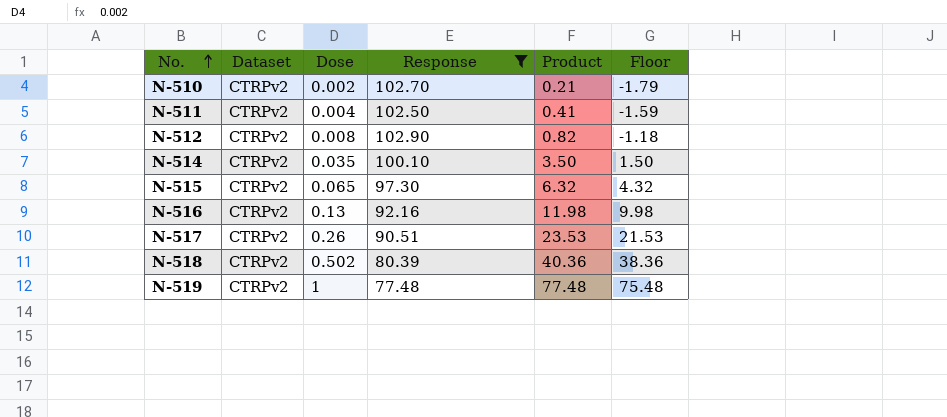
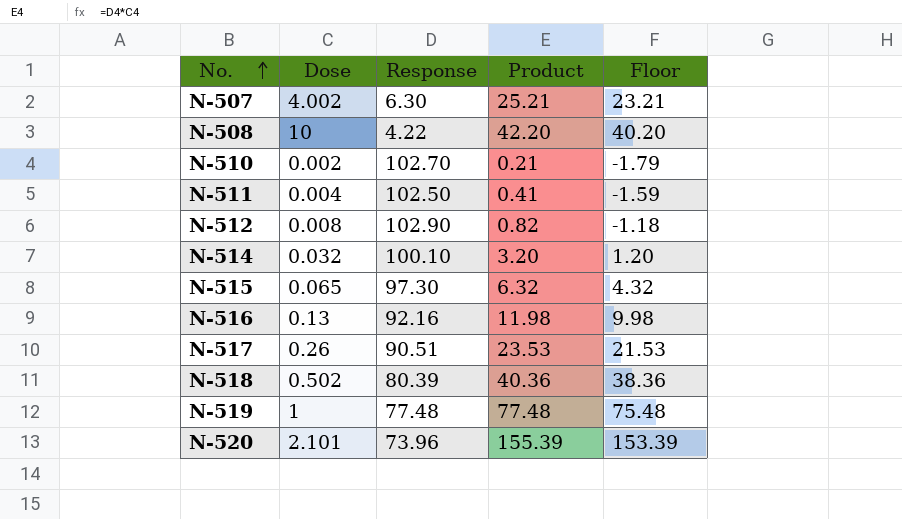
filter: Response >= 77.48 -> none
column Dataset | position: 2 -> none
N-514 | Dose: 0.035 -> 0.032
N-514 | Product: 3.50 -> 3.20
N-514 | Floor: 1.50 -> 1.20

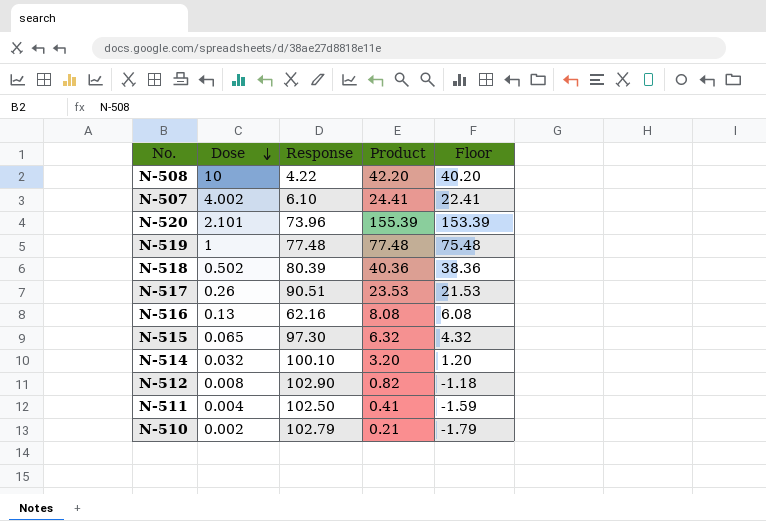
row order: No. ascending -> Dose descending
N-507 | Response: 6.30 -> 6.10
N-507 | Product: 25.21 -> 24.41
N-507 | Floor: 23.21 -> 22.41
N-516 | Response: 92.16 -> 62.16
N-516 | Product: 11.98 -> 8.08
N-516 | Floor: 9.98 -> 6.08
N-510 | Response: 102.70 -> 102.79

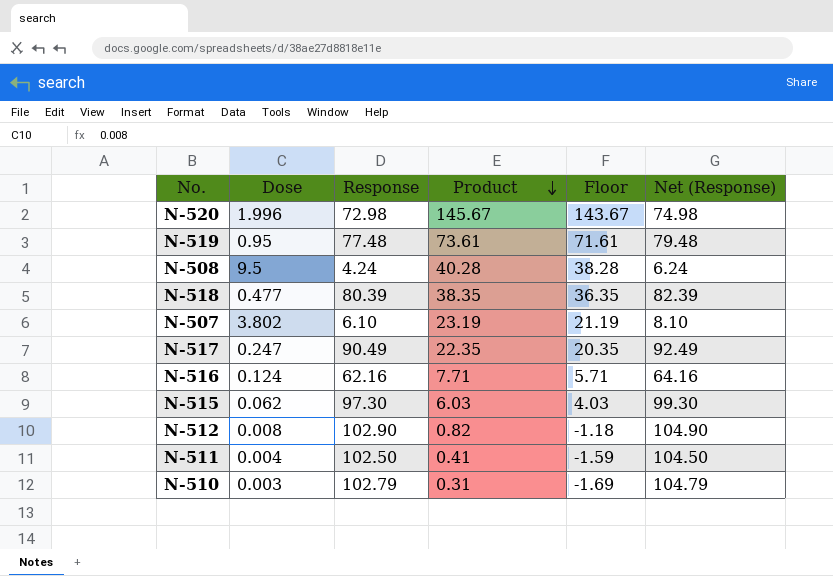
row order: Dose descending -> Product descending
column Net (Response) | formula: none -> [Response] + 2
row N-514: 0.032 | 100.10 | 3.20 | 1.20 -> none
N-520 | Dose: 2.101 -> 1.996
N-520 | Response: 73.96 -> 72.98
N-520 | Product: 155.39 -> 145.67
N-520 | Floor: 153.39 -> 143.67
N-519 | Dose: 1 -> 0.95
N-519 | Product: 77.48 -> 73.61
N-519 | Floor: 75.48 -> 71.61
N-508 | Dose: 10 -> 9.5
N-508 | Response: 4.22 -> 4.24
N-508 | Product: 42.20 -> 40.28
N-508 | Floor: 40.20 -> 38.28
N-518 | Dose: 0.502 -> 0.477
N-518 | Product: 40.36 -> 38.35
N-518 | Floor: 38.36 -> 36.35
N-507 | Dose: 4.002 -> 3.802
N-507 | Product: 24.41 -> 23.19
N-507 | Floor: 22.41 -> 21.19
N-517 | Dose: 0.26 -> 0.247
N-517 | Response: 90.51 -> 90.49
N-517 | Product: 23.53 -> 22.35
N-517 | Floor: 21.53 -> 20.35
N-516 | Dose: 0.13 -> 0.124
N-516 | Product: 8.08 -> 7.71
N-516 | Floor: 6.08 -> 5.71
N-515 | Dose: 0.065 -> 0.062
N-515 | Product: 6.32 -> 6.03
N-515 | Floor: 4.32 -> 4.03
N-510 | Dose: 0.002 -> 0.003
N-510 | Product: 0.21 -> 0.31
N-510 | Floor: -1.79 -> -1.69

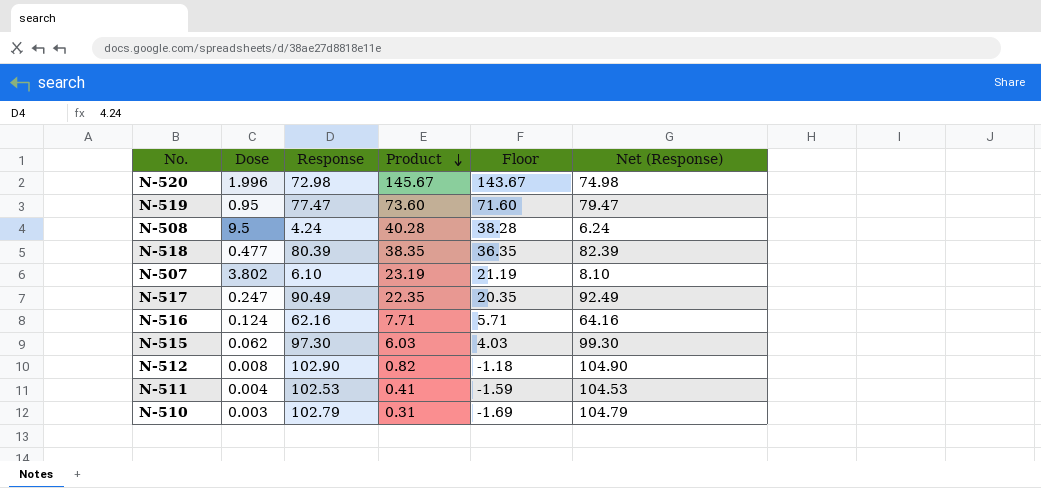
N-519 | Response: 77.48 -> 77.47
N-519 | Product: 73.61 -> 73.60
N-519 | Floor: 71.61 -> 71.60
N-519 | Net (Response): 79.48 -> 79.47
N-511 | Response: 102.50 -> 102.53
N-511 | Net (Response): 104.50 -> 104.53

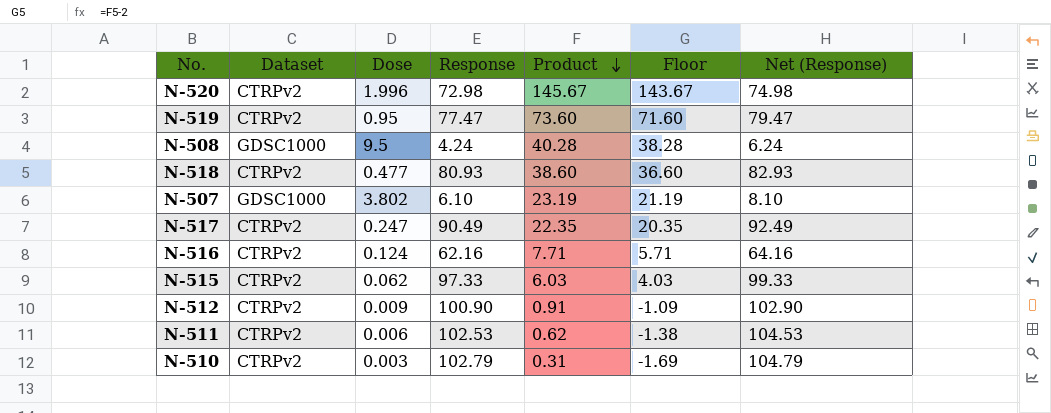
column Dataset | position: none -> 2
N-518 | Response: 80.39 -> 80.93
N-518 | Product: 38.35 -> 38.60
N-518 | Floor: 36.35 -> 36.60
N-518 | Net (Response): 82.39 -> 82.93
N-515 | Response: 97.30 -> 97.33
N-515 | Net (Response): 99.30 -> 99.33
N-512 | Dose: 0.008 -> 0.009
N-512 | Response: 102.90 -> 100.90
N-512 | Product: 0.82 -> 0.91
N-512 | Floor: -1.18 -> -1.09
N-512 | Net (Response): 104.90 -> 102.90
N-511 | Dose: 0.004 -> 0.006
N-511 | Product: 0.41 -> 0.62
N-511 | Floor: -1.59 -> -1.38

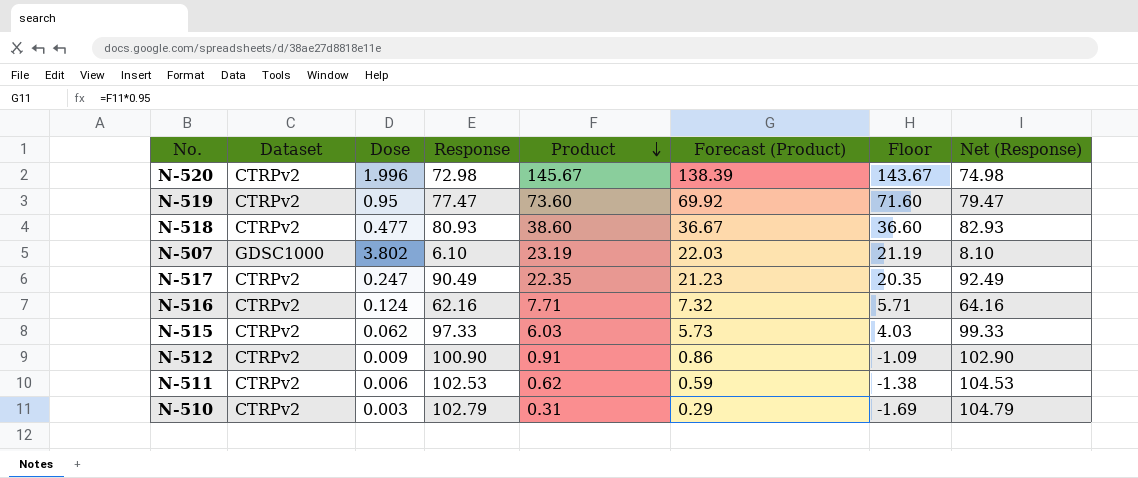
column Forecast (Product) | formula: none -> [Product] * 0.95
row N-508: GDSC1000 | 9.5 | 4.24 | 40.28 | 38.28 | 6.24 -> none

